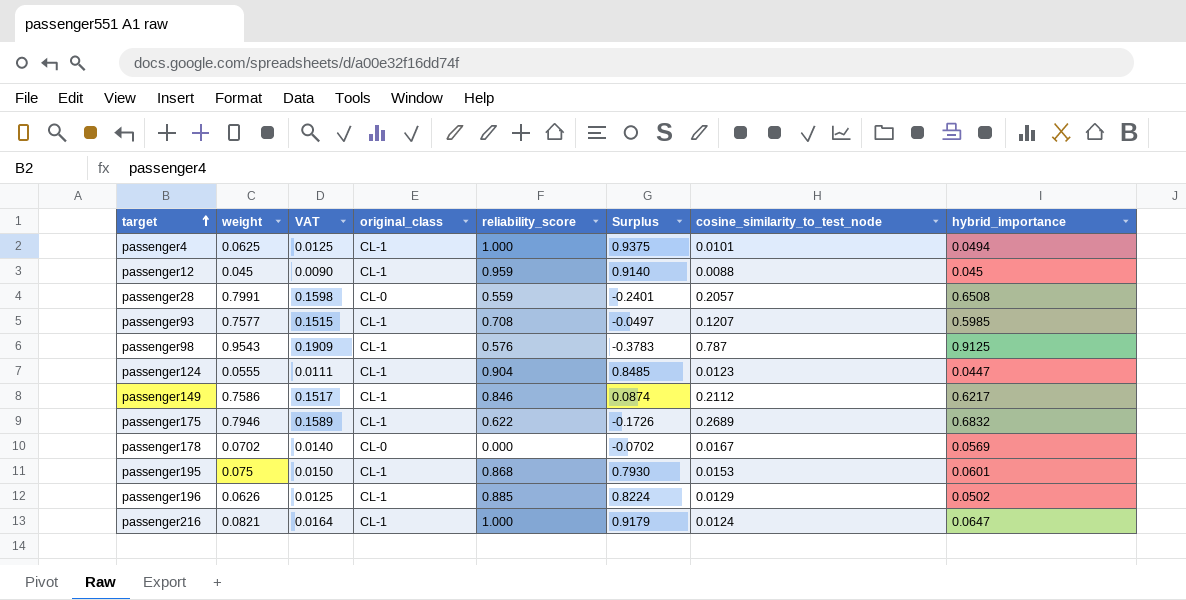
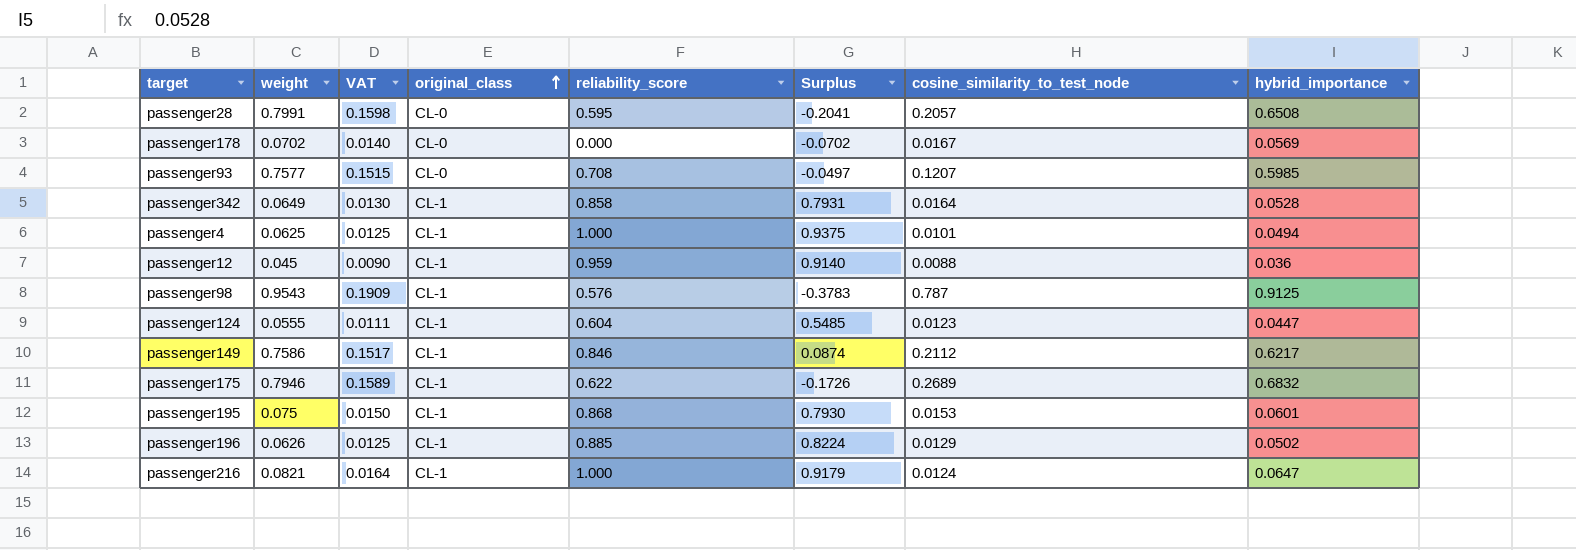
row order: target ascending -> original_class ascending
passenger28 | reliability_score: 0.559 -> 0.595
passenger28 | Surplus: -0.2401 -> -0.2041
passenger93 | original_class: CL-1 -> CL-0
row passenger342: none -> 0.0649 | 0.0130 | CL-1 | 0.858 | 0.7931 | 0.0164 | 0.0528
passenger12 | hybrid_importance: 0.045 -> 0.036
passenger124 | reliability_score: 0.904 -> 0.604
passenger124 | Surplus: 0.8485 -> 0.5485

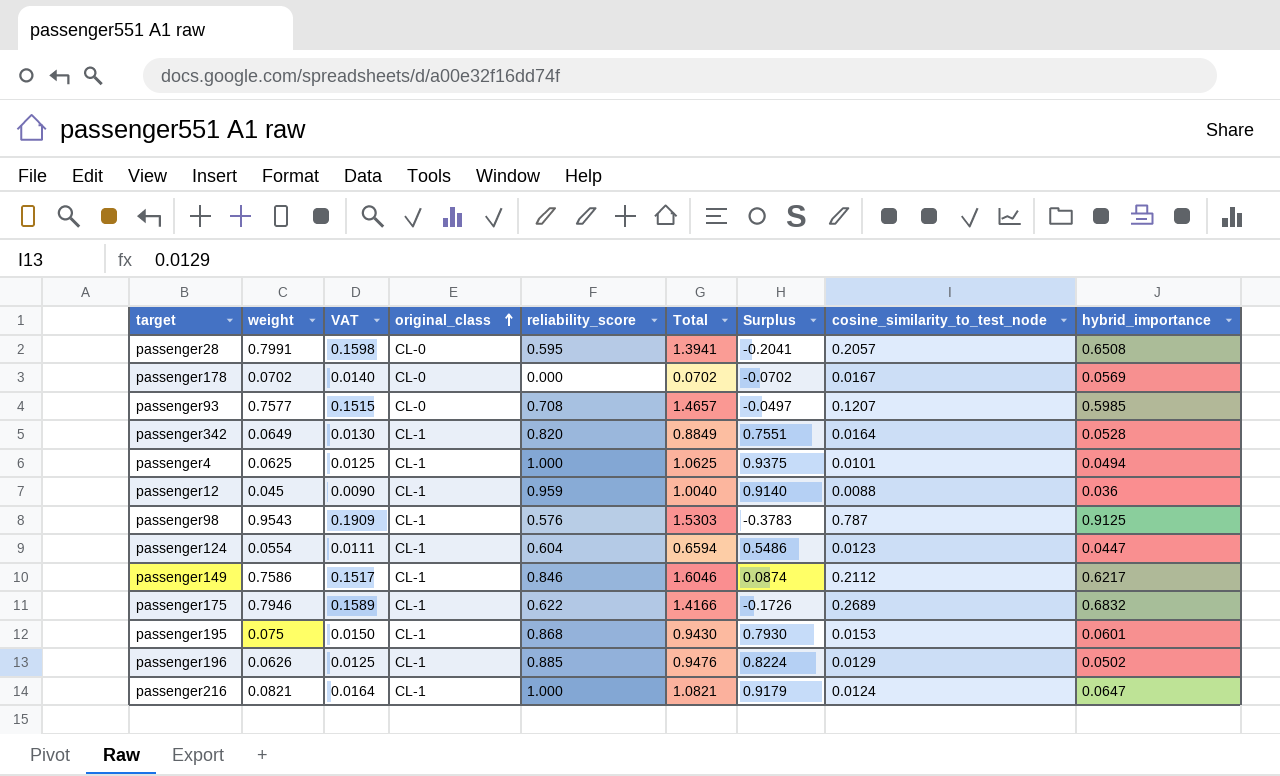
column Total | formula: none -> [weight] + [reliability_score]
passenger342 | reliability_score: 0.858 -> 0.820
passenger342 | Surplus: 0.7931 -> 0.7551
passenger124 | weight: 0.0555 -> 0.0554
passenger124 | Surplus: 0.5485 -> 0.5486

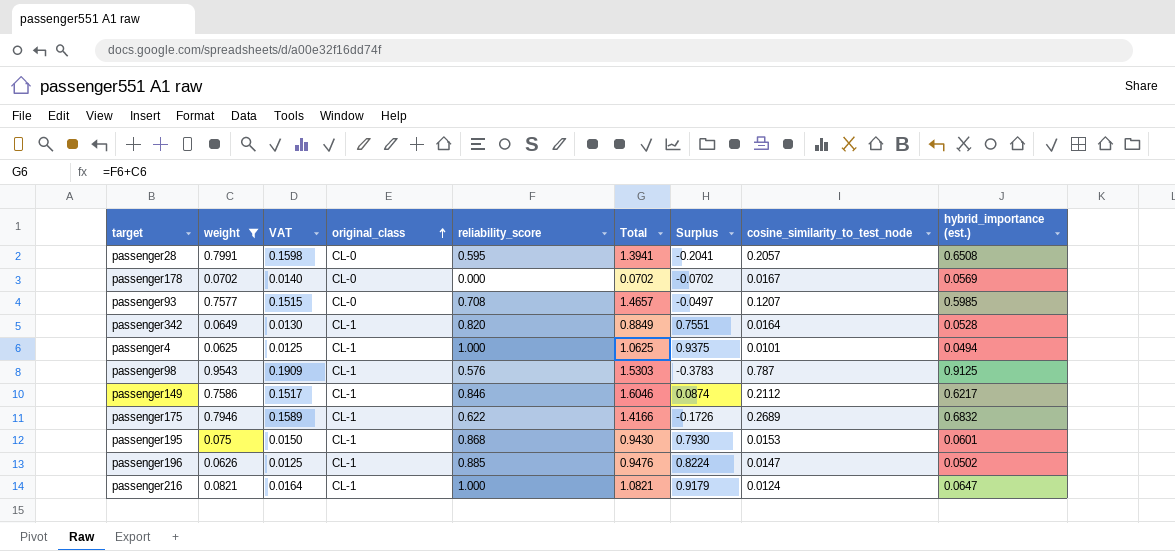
filter: none -> weight >= 0.0625
column name: hybrid_importance -> hybrid_importance (est.)
passenger196 | cosine_similarity_to_test_node: 0.0129 -> 0.0147

